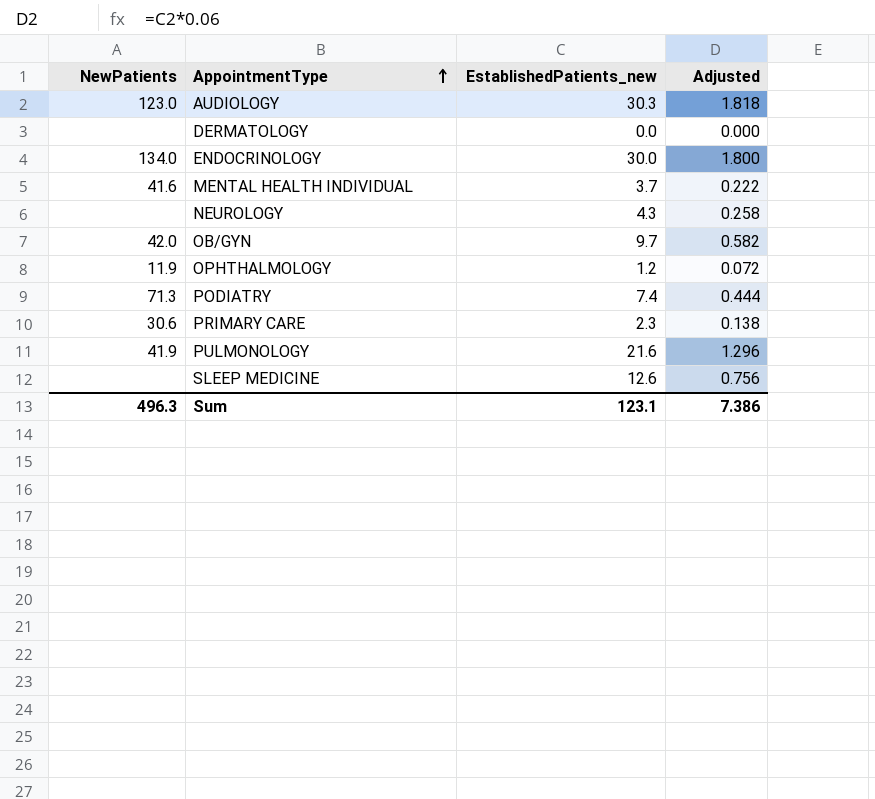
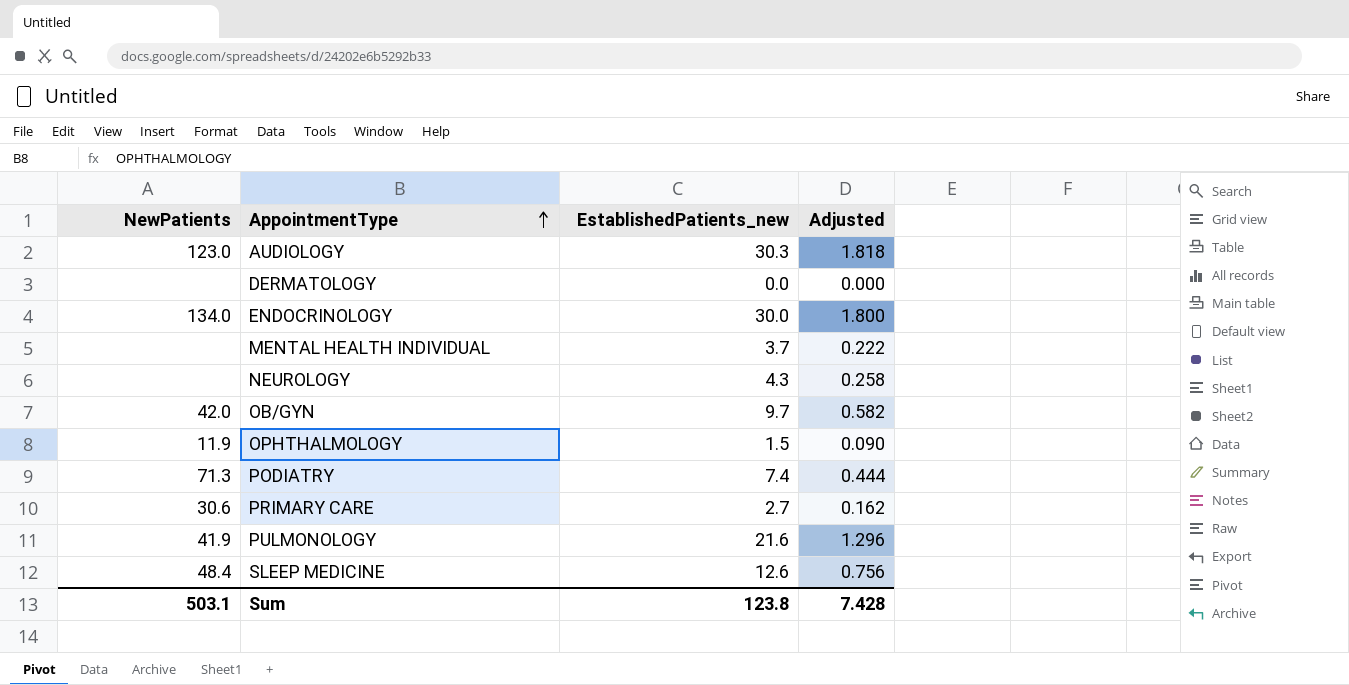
MENTAL HEALTH INDIVIDUAL | NewPatients: 41.6 -> none
OPHTHALMOLOGY | EstablishedPatients_new: 1.2 -> 1.5
OPHTHALMOLOGY | Adjusted: 0.072 -> 0.090
PRIMARY CARE | EstablishedPatients_new: 2.3 -> 2.7
PRIMARY CARE | Adjusted: 0.138 -> 0.162
SLEEP MEDICINE | NewPatients: none -> 48.4
Sum | NewPatients: 496.3 -> 503.1
Sum | EstablishedPatients_new: 123.1 -> 123.8
Sum | Adjusted: 7.386 -> 7.428

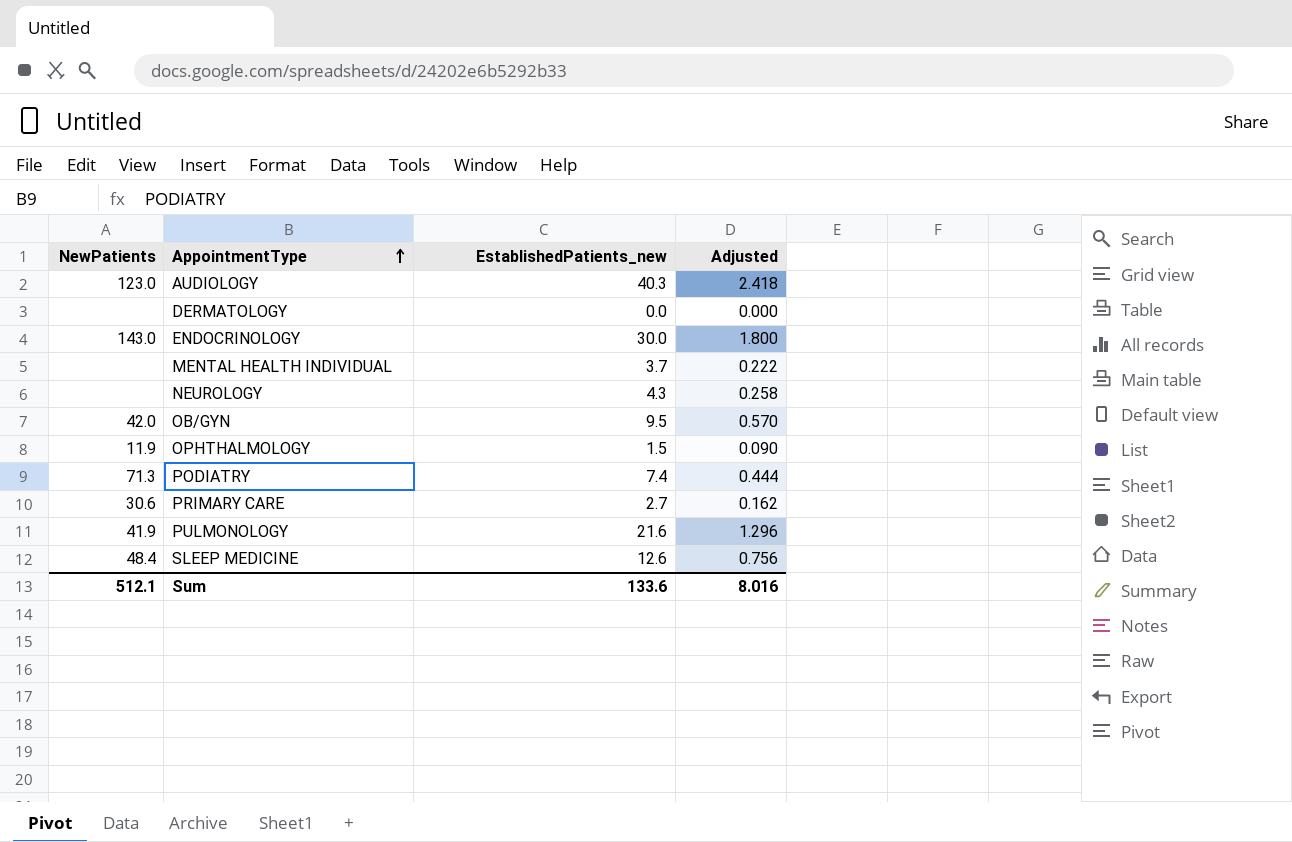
AUDIOLOGY | EstablishedPatients_new: 30.3 -> 40.3
AUDIOLOGY | Adjusted: 1.818 -> 2.418
ENDOCRINOLOGY | NewPatients: 134.0 -> 143.0
OB/GYN | EstablishedPatients_new: 9.7 -> 9.5
OB/GYN | Adjusted: 0.582 -> 0.570
Sum | NewPatients: 503.1 -> 512.1
Sum | EstablishedPatients_new: 123.8 -> 133.6
Sum | Adjusted: 7.428 -> 8.016

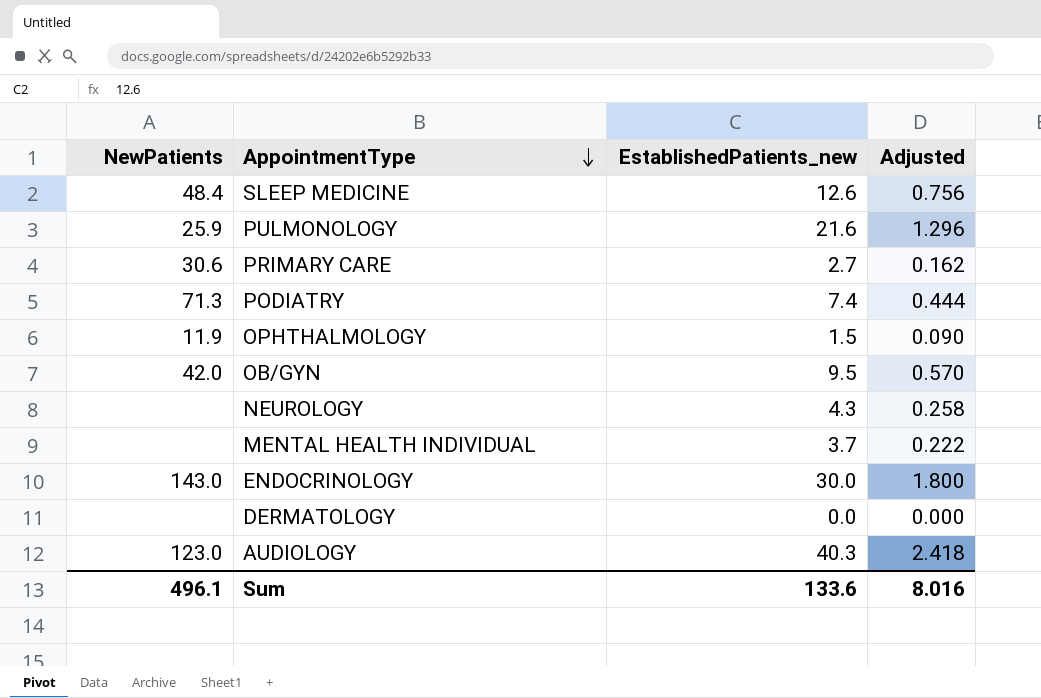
row order: AppointmentType ascending -> AppointmentType descending
PULMONOLOGY | NewPatients: 41.9 -> 25.9
Sum | NewPatients: 512.1 -> 496.1

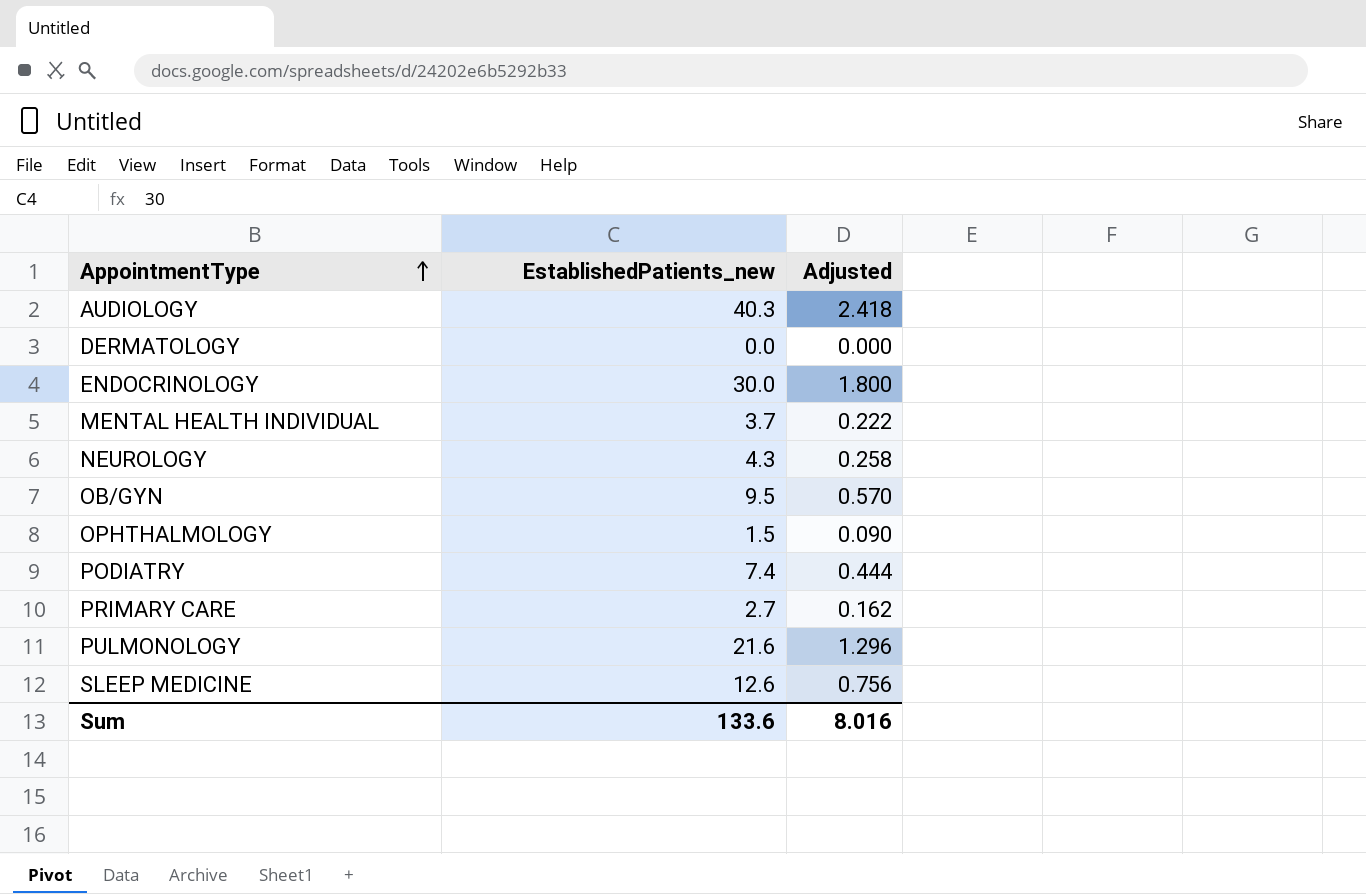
row order: AppointmentType descending -> AppointmentType ascending
column NewPatients | position: 1 -> none

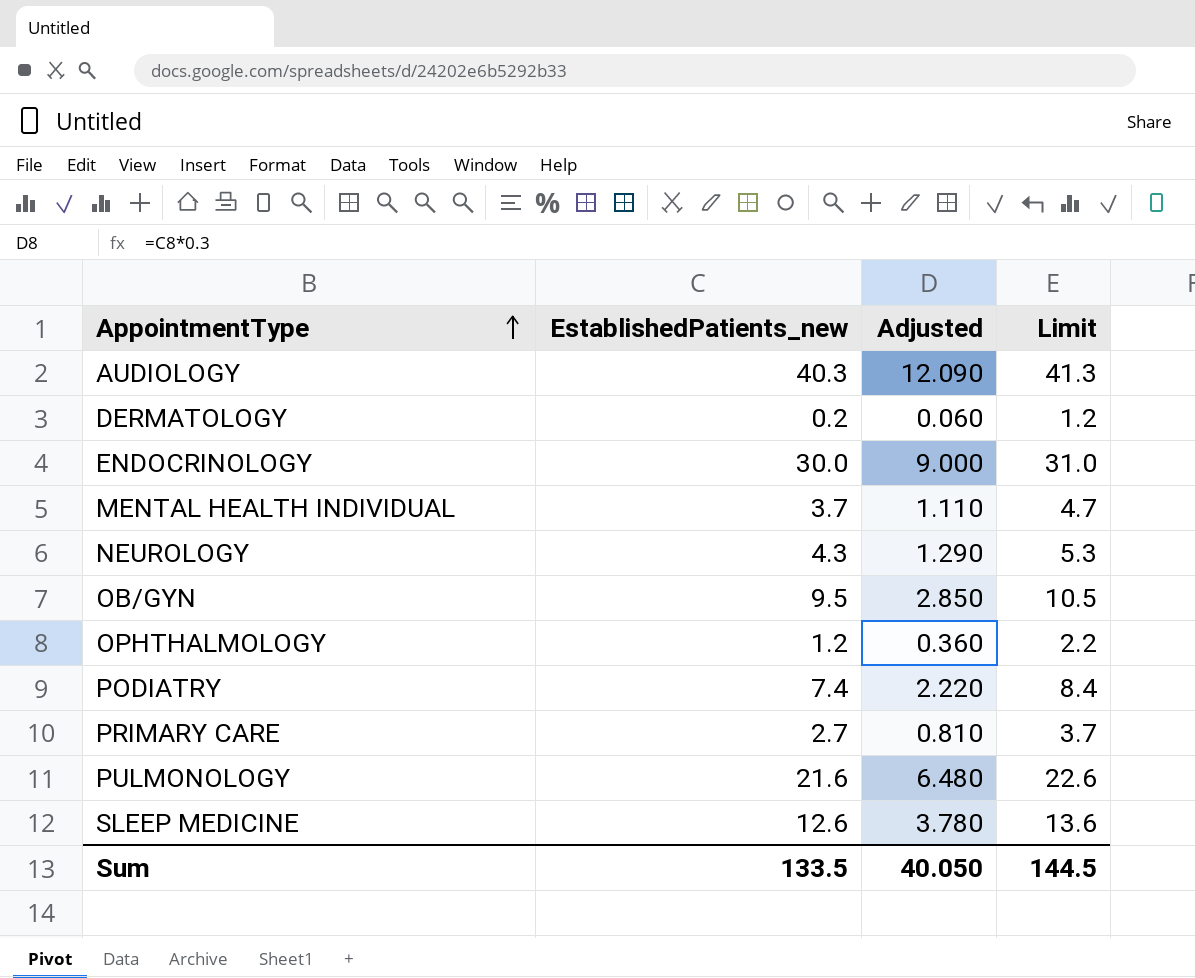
column Adjusted | formula: [EstablishedPatients_new] * 0.06 -> [EstablishedPatients_new] * 0.3
column Limit | formula: none -> [EstablishedPatients_new] + 1
DERMATOLOGY | EstablishedPatients_new: 0.0 -> 0.2
OPHTHALMOLOGY | EstablishedPatients_new: 1.5 -> 1.2
Sum | EstablishedPatients_new: 133.6 -> 133.5
Sum | Adjusted: 8.016 -> 40.050

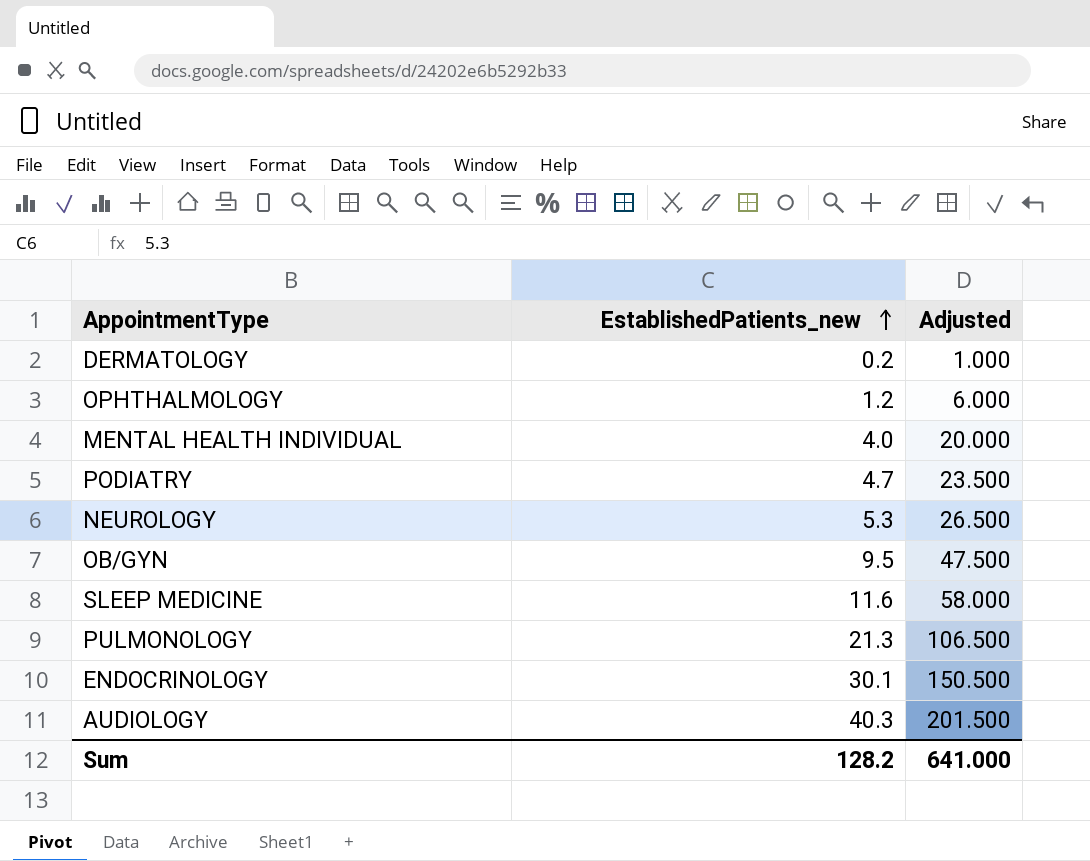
row order: AppointmentType ascending -> EstablishedPatients_new ascending
column Limit | formula: [EstablishedPatients_new] + 1 -> none
column Adjusted | formula: [EstablishedPatients_new] * 0.3 -> [EstablishedPatients_new] * 5
row PRIMARY CARE: 2.7 | 0.810 | 3.7 -> none
MENTAL HEALTH INDIVIDUAL | EstablishedPatients_new: 3.7 -> 4.0
PODIATRY | EstablishedPatients_new: 7.4 -> 4.7
NEUROLOGY | EstablishedPatients_new: 4.3 -> 5.3
SLEEP MEDICINE | EstablishedPatients_new: 12.6 -> 11.6
PULMONOLOGY | EstablishedPatients_new: 21.6 -> 21.3
ENDOCRINOLOGY | EstablishedPatients_new: 30.0 -> 30.1
Sum | EstablishedPatients_new: 133.5 -> 128.2
Sum | Adjusted: 40.050 -> 641.000

